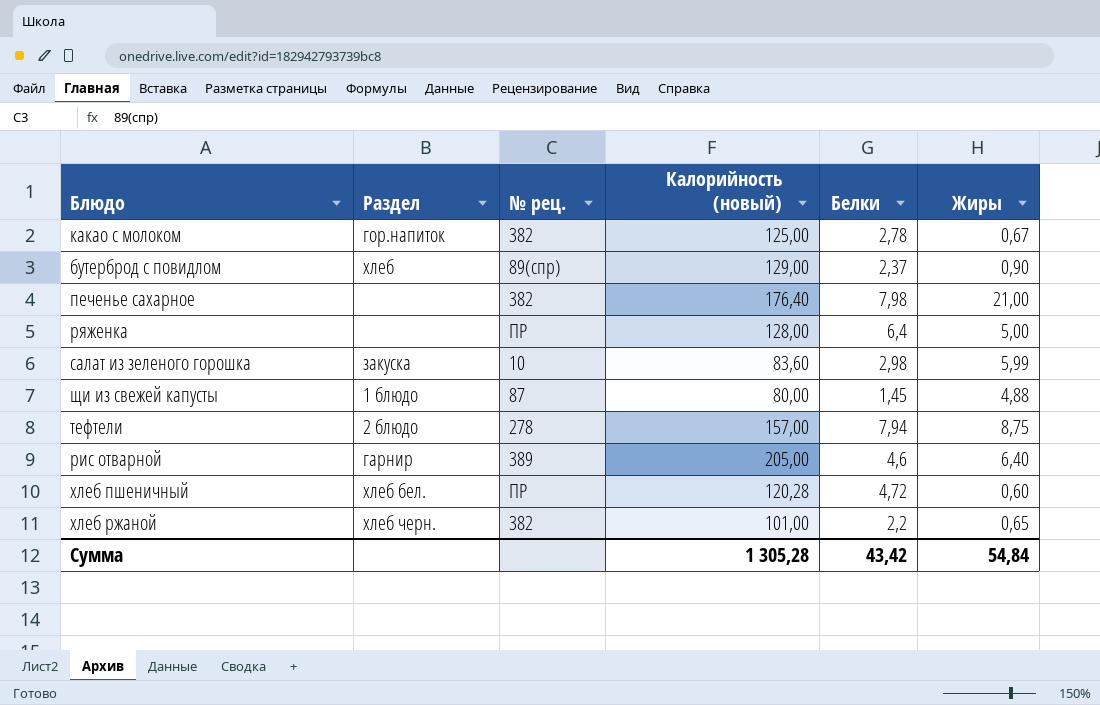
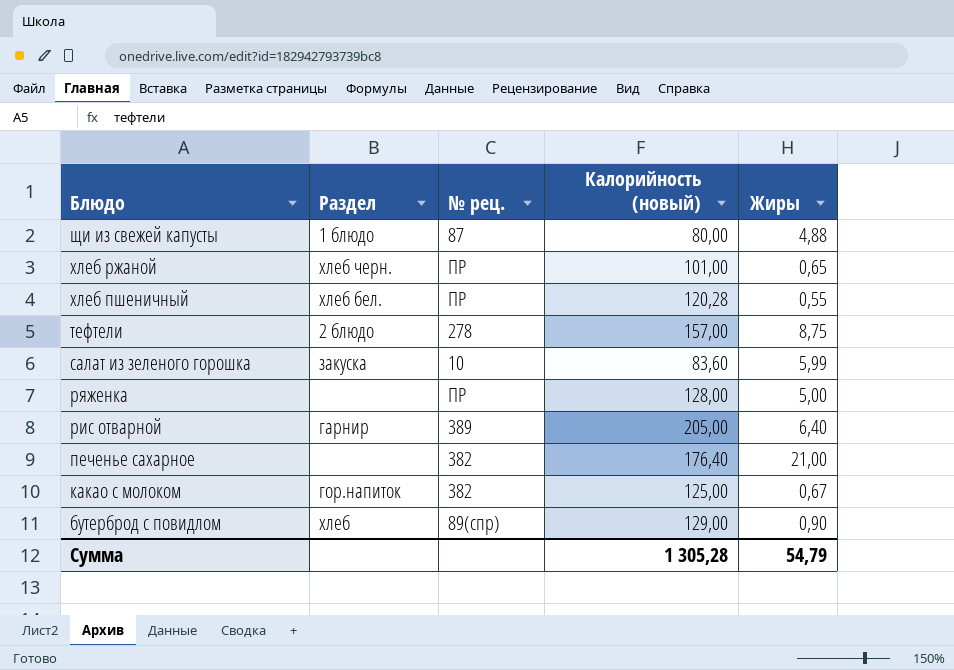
row order: none -> Блюдо descending
column Белки | position: 5 -> none
хлеб ржаной | № рец.: 382 -> ПР
хлеб пшеничный | Жиры: 0,60 -> 0,55
Сумма | Жиры: 54,84 -> 54,79

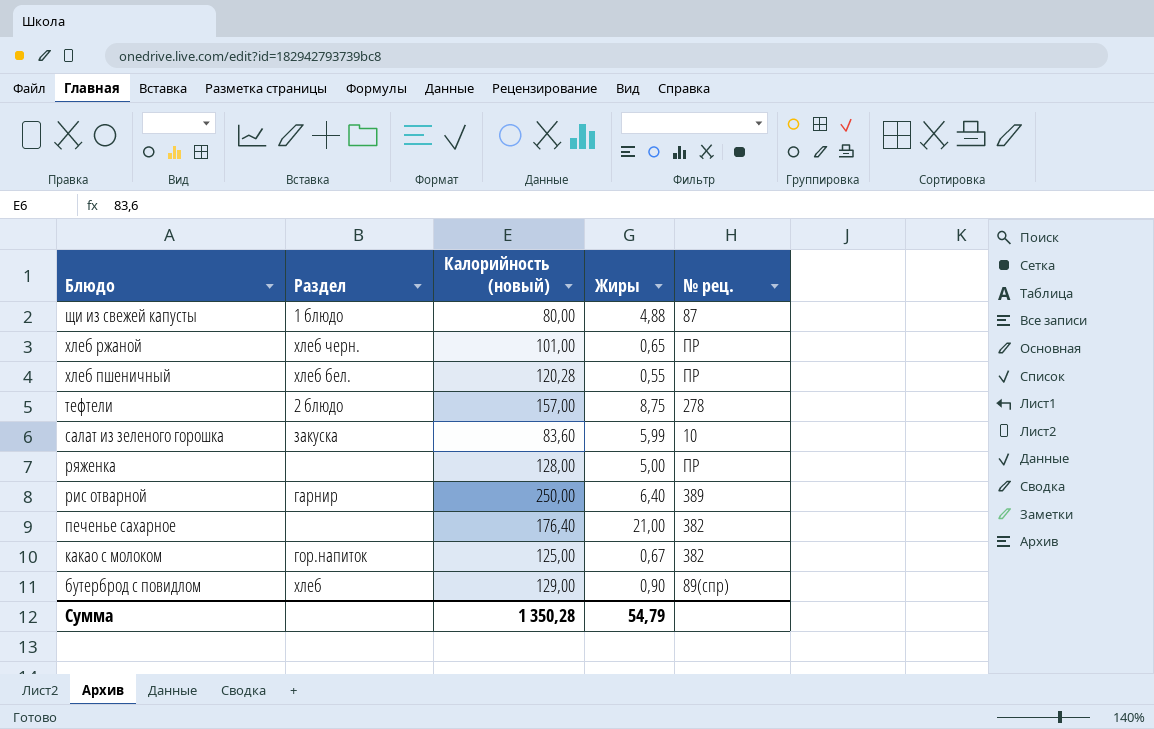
column № рец. | position: 3 -> 5
рис отварной | Калорийность (новый): 205,00 -> 250,00
Сумма | Калорийность (новый): 1 305,28 -> 1 350,28

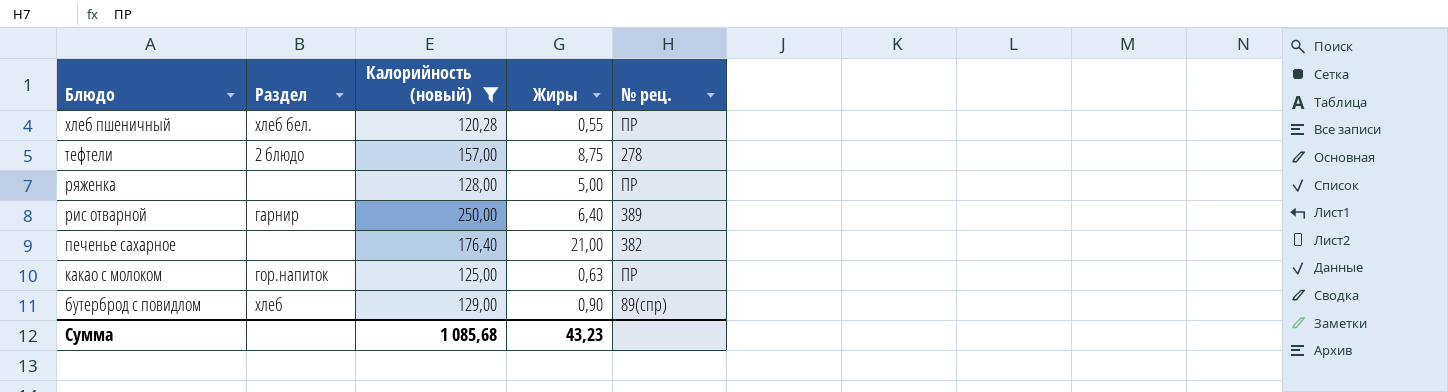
filter: none -> Калорийность (новый) >= 120,28
какао с молоком | Жиры: 0,67 -> 0,63
какао с молоком | № рец.: 382 -> ПР
Сумма | Калорийность (новый): 1 350,28 -> 1 085,68
Сумма | Жиры: 54,79 -> 43,23

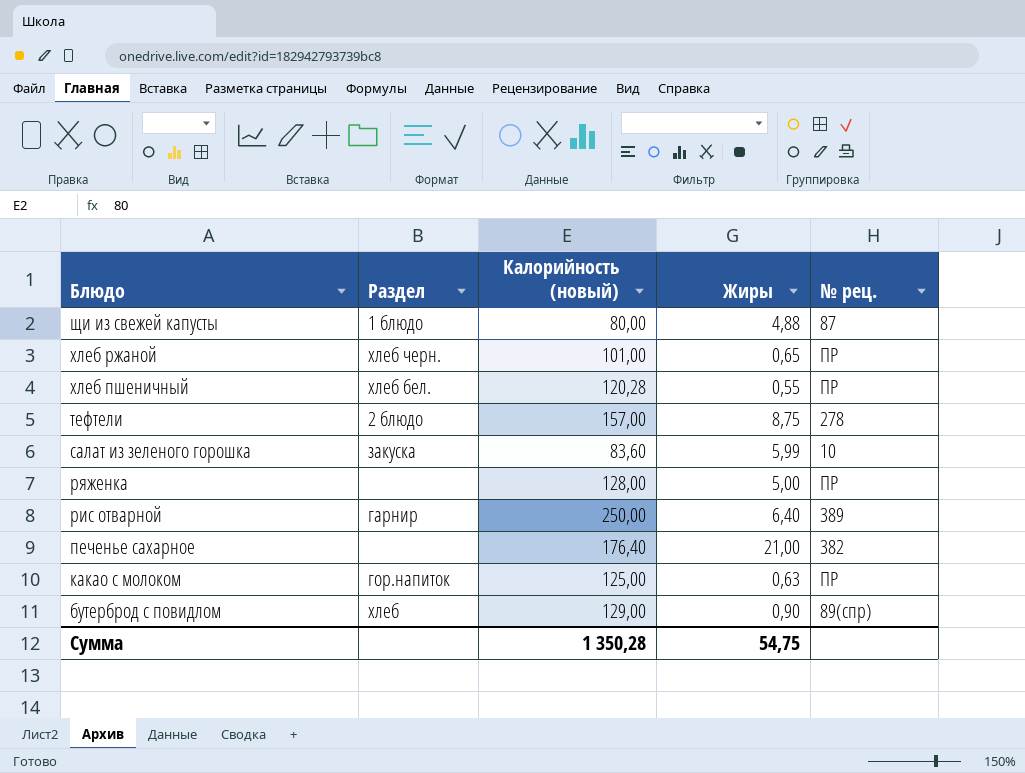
filter: Калорийность (новый) >= 120,28 -> none
Сумма | Калорийность (новый): 1 085,68 -> 1 350,28
Сумма | Жиры: 43,23 -> 54,75

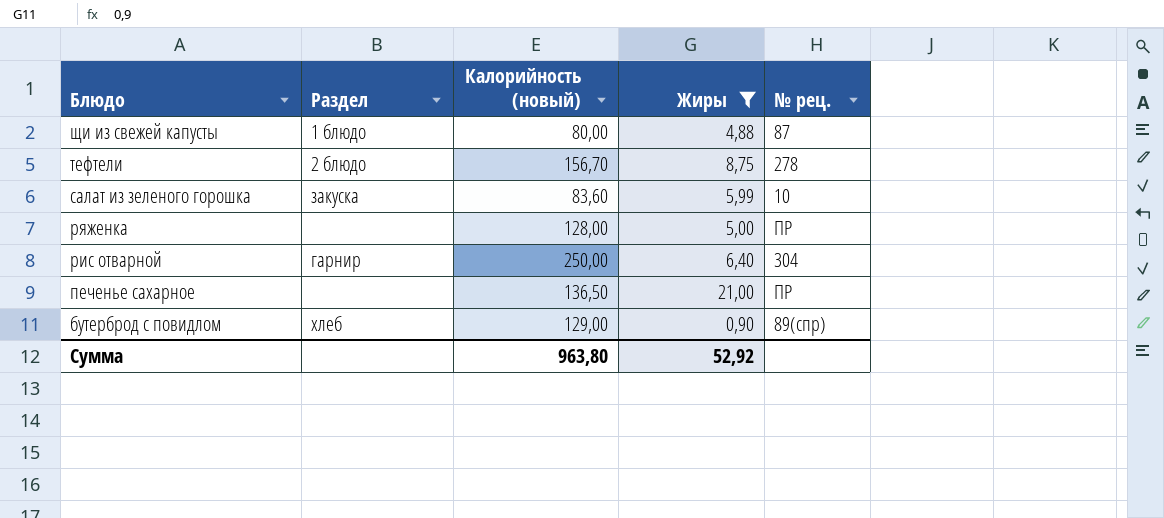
filter: none -> Жиры >= 0,90
тефтели | Калорийность (новый): 157,00 -> 156,70
рис отварной | № рец.: 389 -> 304
печенье сахарное | Калорийность (новый): 176,40 -> 136,50
печенье сахарное | № рец.: 382 -> ПР
Сумма | Калорийность (новый): 1 350,28 -> 963,80
Сумма | Жиры: 54,75 -> 52,92

